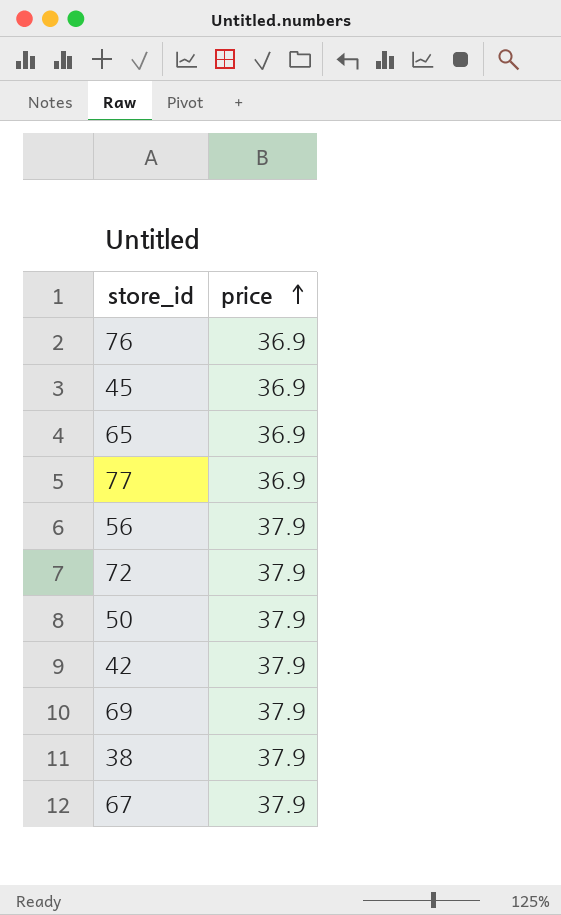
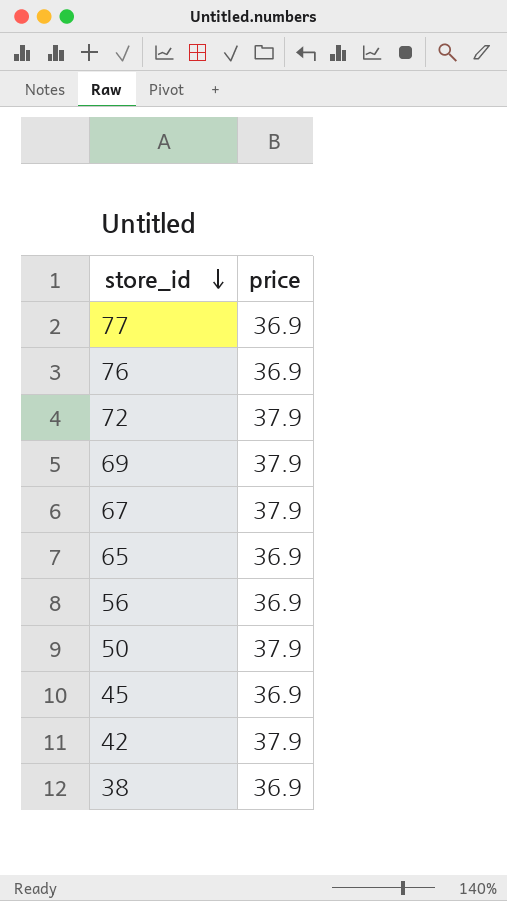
row order: price ascending -> store_id descending
56 | price: 37.9 -> 36.9
38 | price: 37.9 -> 36.9

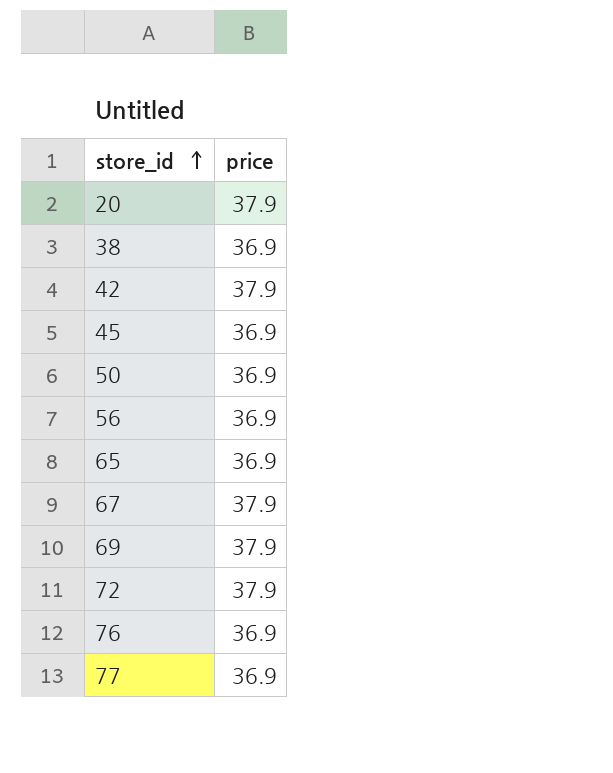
row order: store_id descending -> store_id ascending
row 20: none -> 37.9
50 | price: 37.9 -> 36.9

